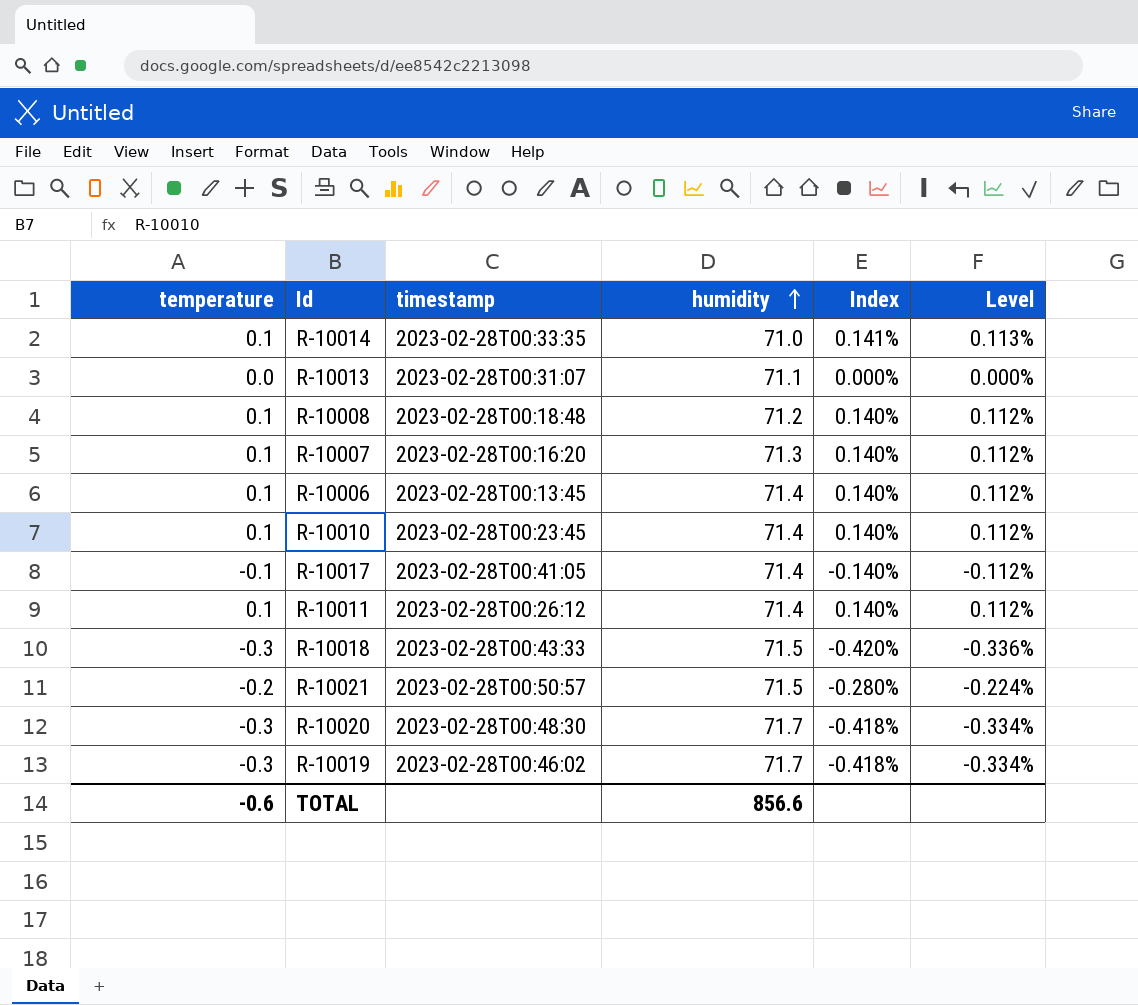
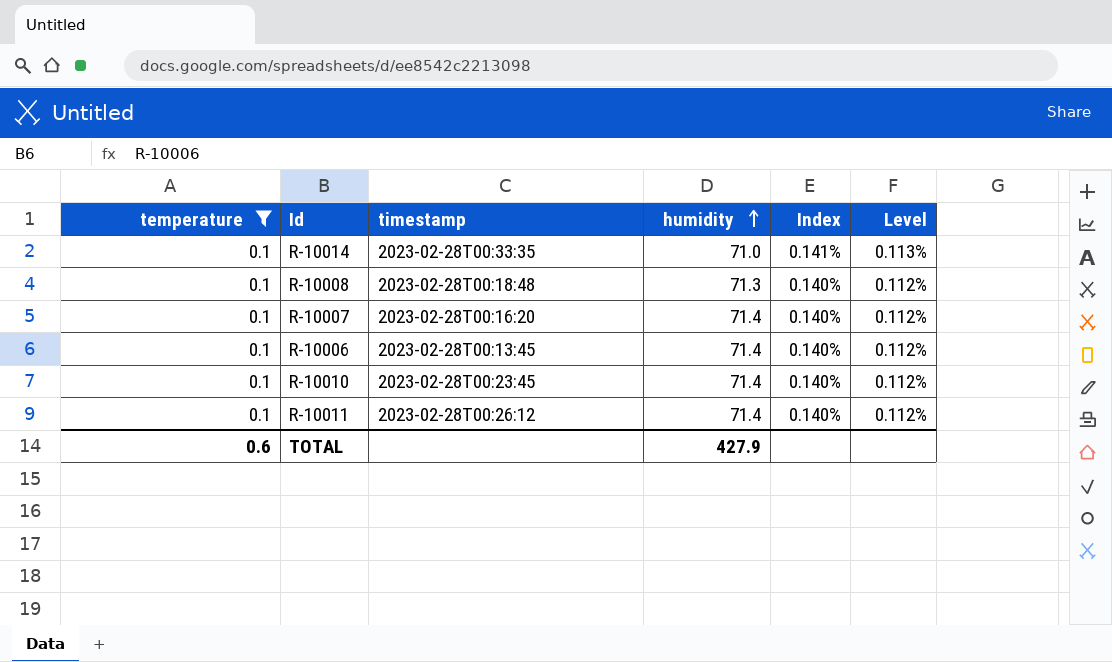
filter: none -> temperature = 0.1
R-10008 | humidity: 71.2 -> 71.3
R-10007 | humidity: 71.3 -> 71.4
TOTAL | temperature: -0.6 -> 0.6
TOTAL | humidity: 856.6 -> 427.9

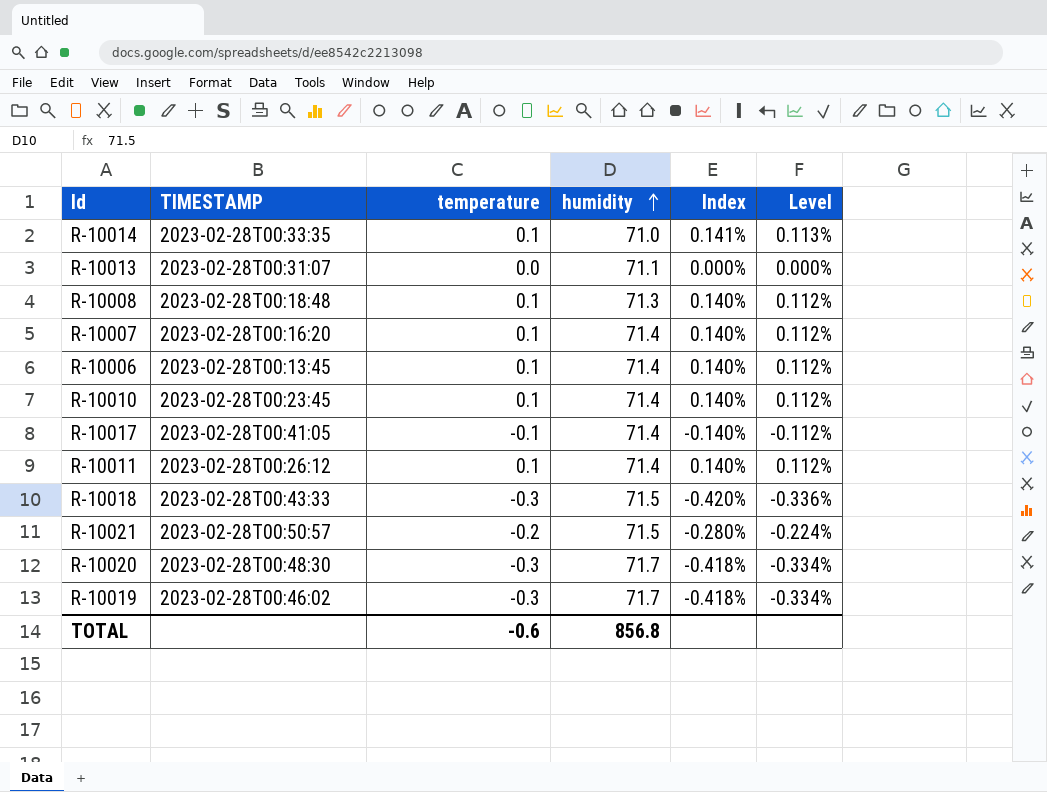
filter: temperature = 0.1 -> none
column name: timestamp -> TIMESTAMP
column temperature | position: 1 -> 3
TOTAL | temperature: 0.6 -> -0.6
TOTAL | humidity: 427.9 -> 856.8

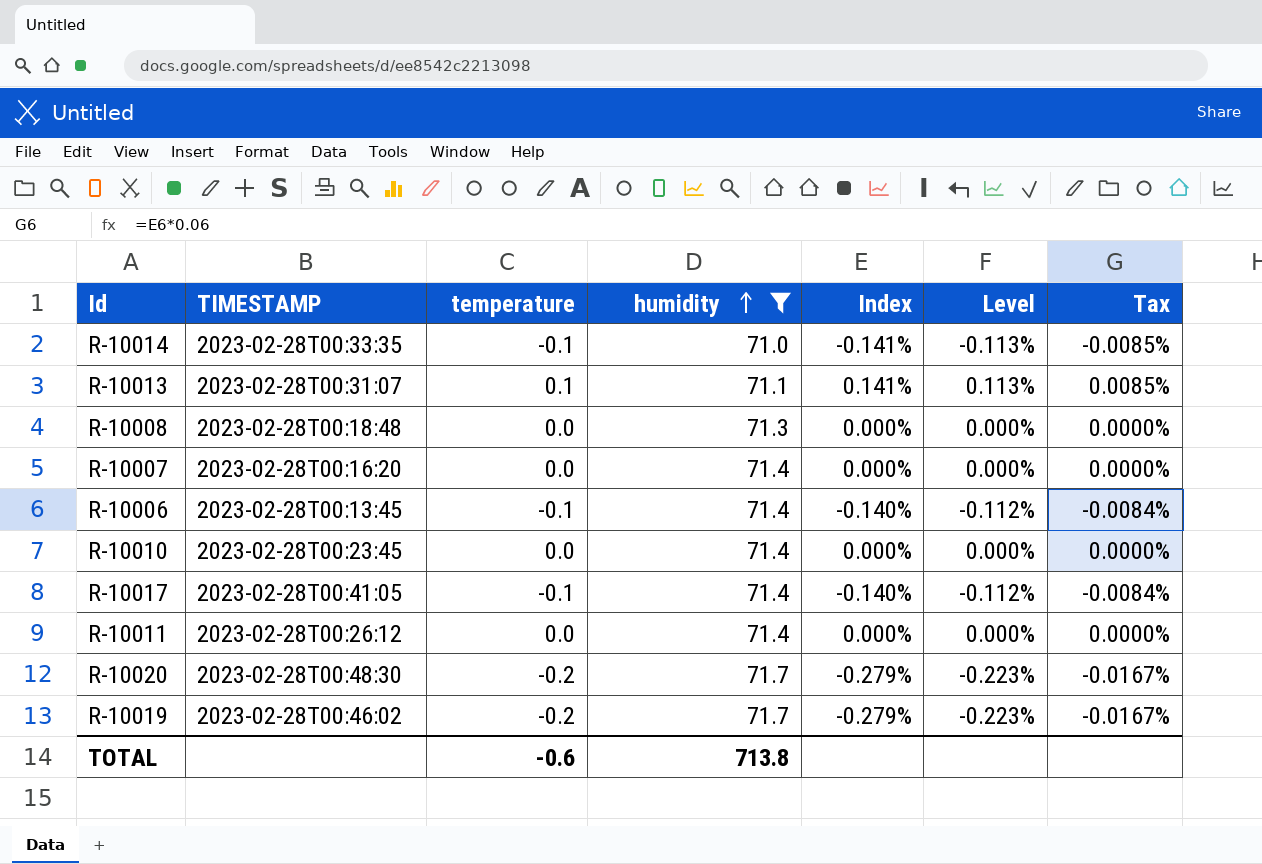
filter: none -> humidity != 71.5
column Tax | formula: none -> [Index] * 0.06
R-10014 | temperature: 0.1 -> -0.1
R-10014 | Index: 0.141% -> -0.141%
R-10014 | Level: 0.113% -> -0.113%
R-10013 | temperature: 0.0 -> 0.1
R-10013 | Index: 0.000% -> 0.141%
R-10013 | Level: 0.000% -> 0.113%
R-10008 | temperature: 0.1 -> 0.0
R-10008 | Index: 0.140% -> 0.000%
R-10008 | Level: 0.112% -> 0.000%
R-10007 | temperature: 0.1 -> 0.0
R-10007 | Index: 0.140% -> 0.000%
R-10007 | Level: 0.112% -> 0.000%
R-10006 | temperature: 0.1 -> -0.1
R-10006 | Index: 0.140% -> -0.140%
R-10006 | Level: 0.112% -> -0.112%
R-10010 | temperature: 0.1 -> 0.0
R-10010 | Index: 0.140% -> 0.000%
R-10010 | Level: 0.112% -> 0.000%
R-10011 | temperature: 0.1 -> 0.0
R-10011 | Index: 0.140% -> 0.000%
R-10011 | Level: 0.112% -> 0.000%
R-10020 | temperature: -0.3 -> -0.2
R-10020 | Index: -0.418% -> -0.279%
R-10020 | Level: -0.334% -> -0.223%
R-10019 | temperature: -0.3 -> -0.2
R-10019 | Index: -0.418% -> -0.279%
R-10019 | Level: -0.334% -> -0.223%
TOTAL | humidity: 856.8 -> 713.8

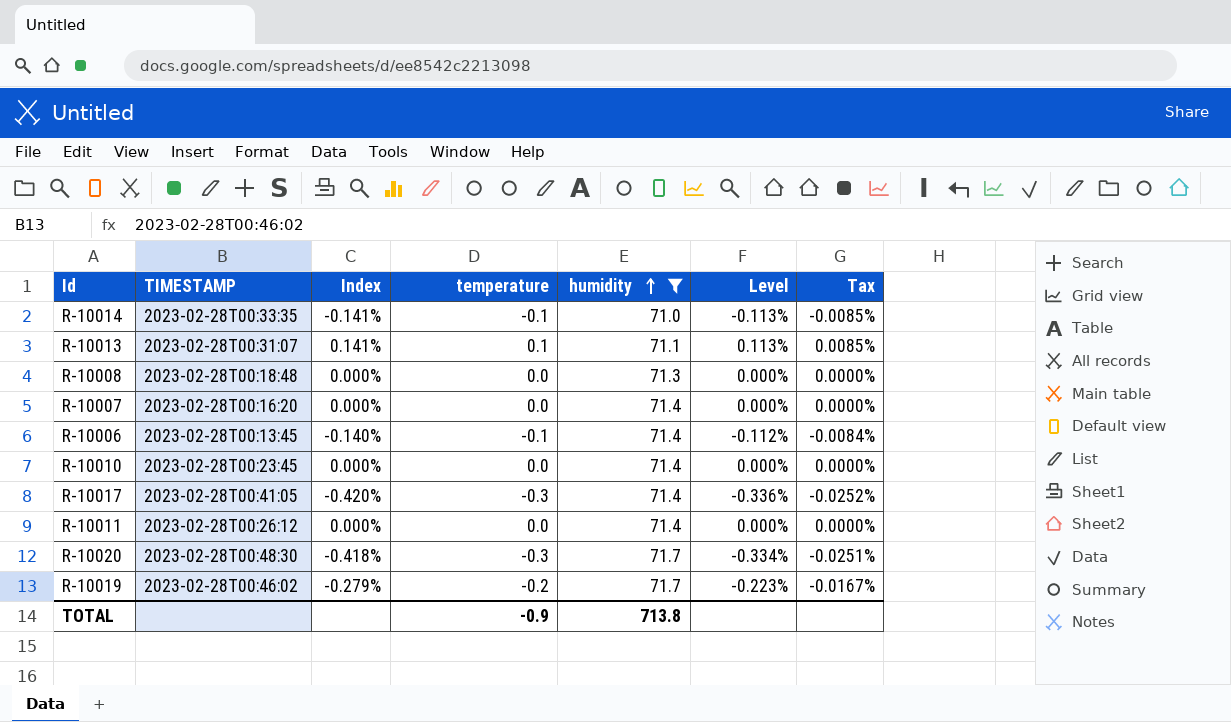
column Index | position: 5 -> 3
R-10017 | Index: -0.140% -> -0.420%
R-10017 | temperature: -0.1 -> -0.3
R-10017 | Level: -0.112% -> -0.336%
R-10017 | Tax: -0.0084% -> -0.0252%
R-10020 | Index: -0.279% -> -0.418%
R-10020 | temperature: -0.2 -> -0.3
R-10020 | Level: -0.223% -> -0.334%
R-10020 | Tax: -0.0167% -> -0.0251%
TOTAL | temperature: -0.6 -> -0.9

